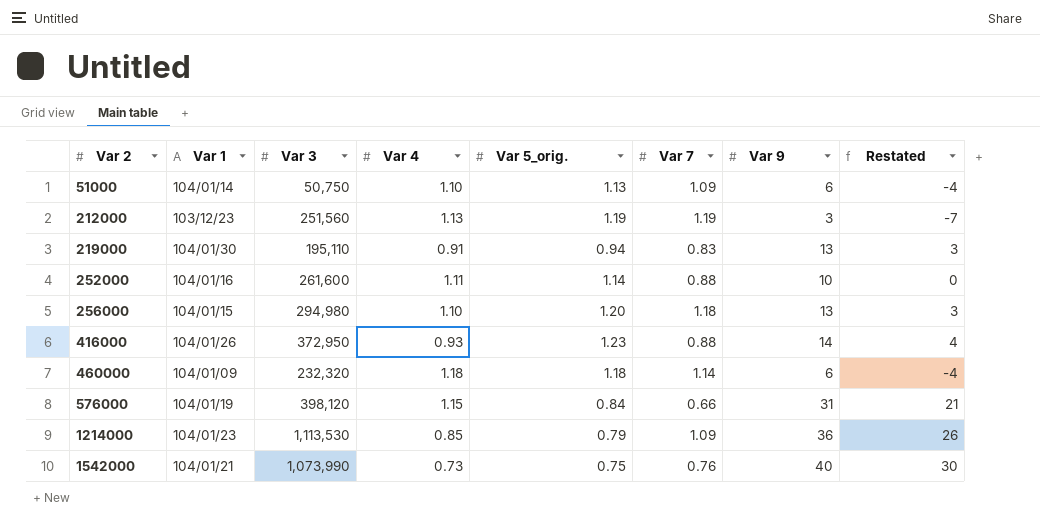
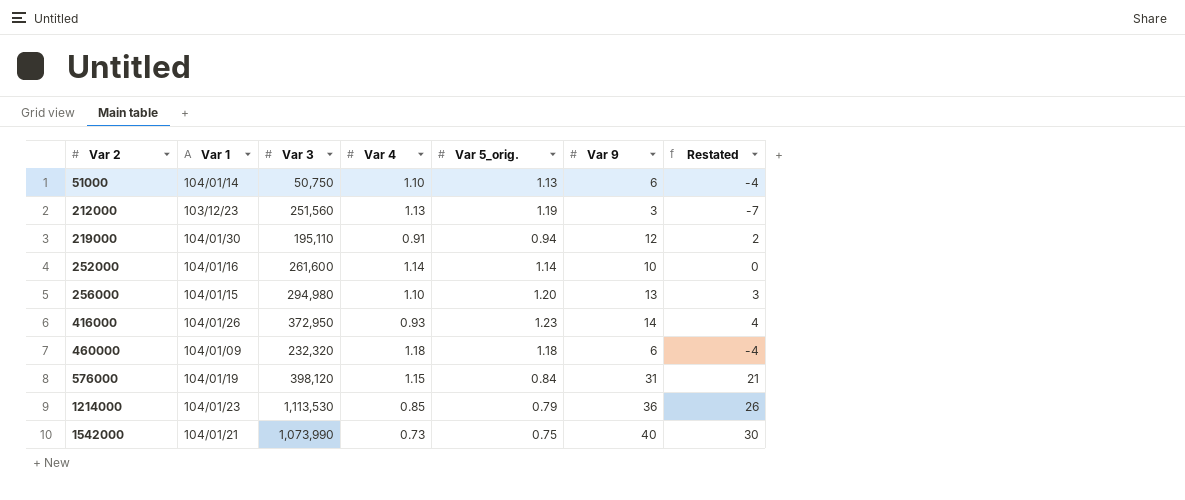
column Var 7 | position: 6 -> none
219000 | Var 9: 13 -> 12
219000 | Restated: 3 -> 2
252000 | Var 4: 1.11 -> 1.14

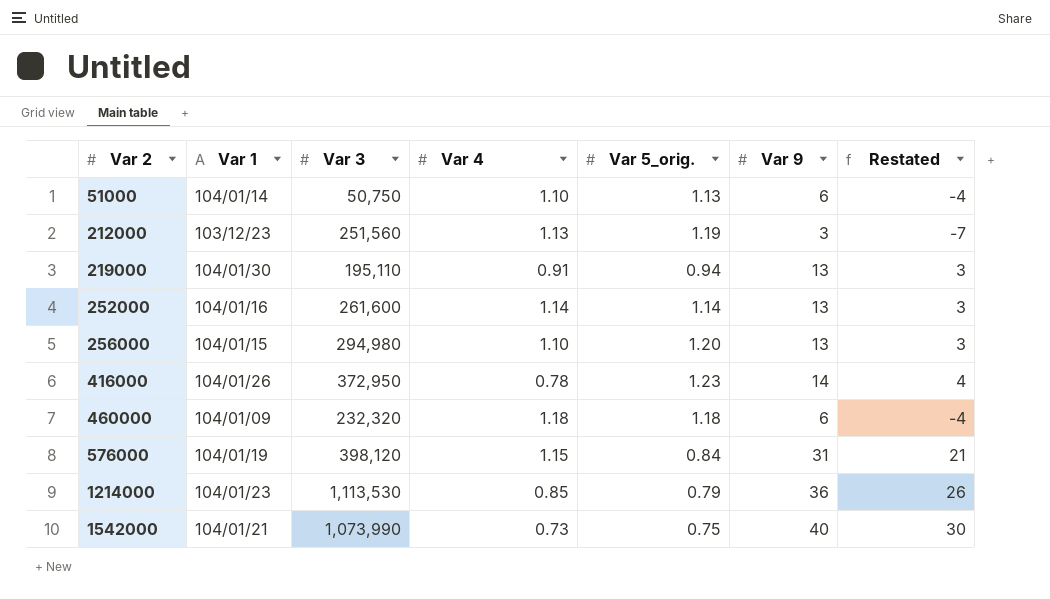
219000 | Var 9: 12 -> 13
219000 | Restated: 2 -> 3
252000 | Var 9: 10 -> 13
252000 | Restated: 0 -> 3
416000 | Var 4: 0.93 -> 0.78

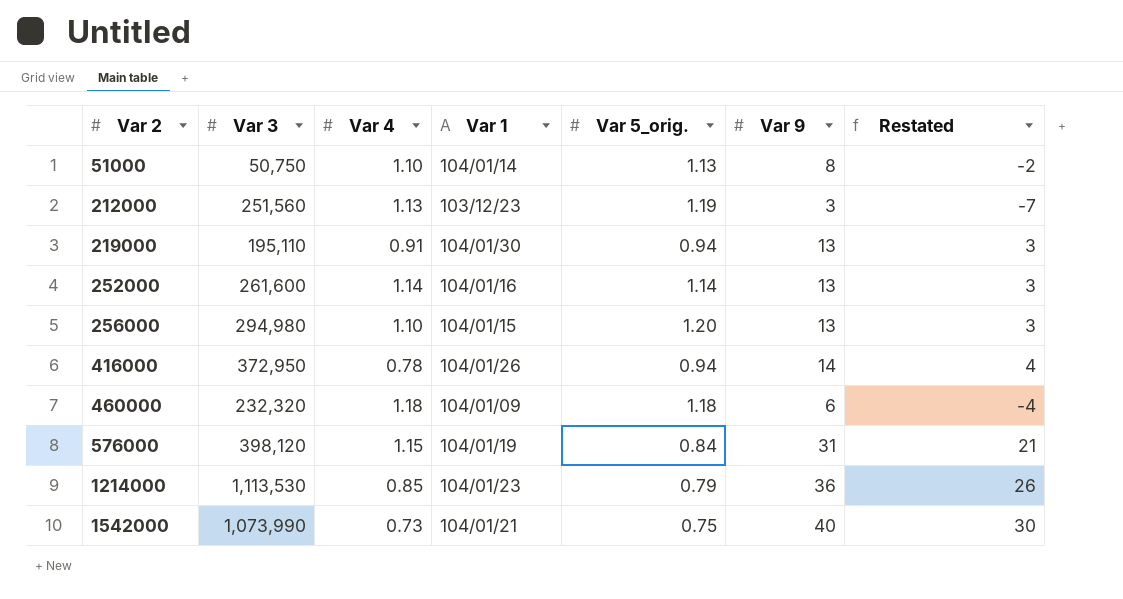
column Var 1 | position: 2 -> 4
51000 | Var 9: 6 -> 8
51000 | Restated: -4 -> -2
416000 | Var 5_orig.: 1.23 -> 0.94

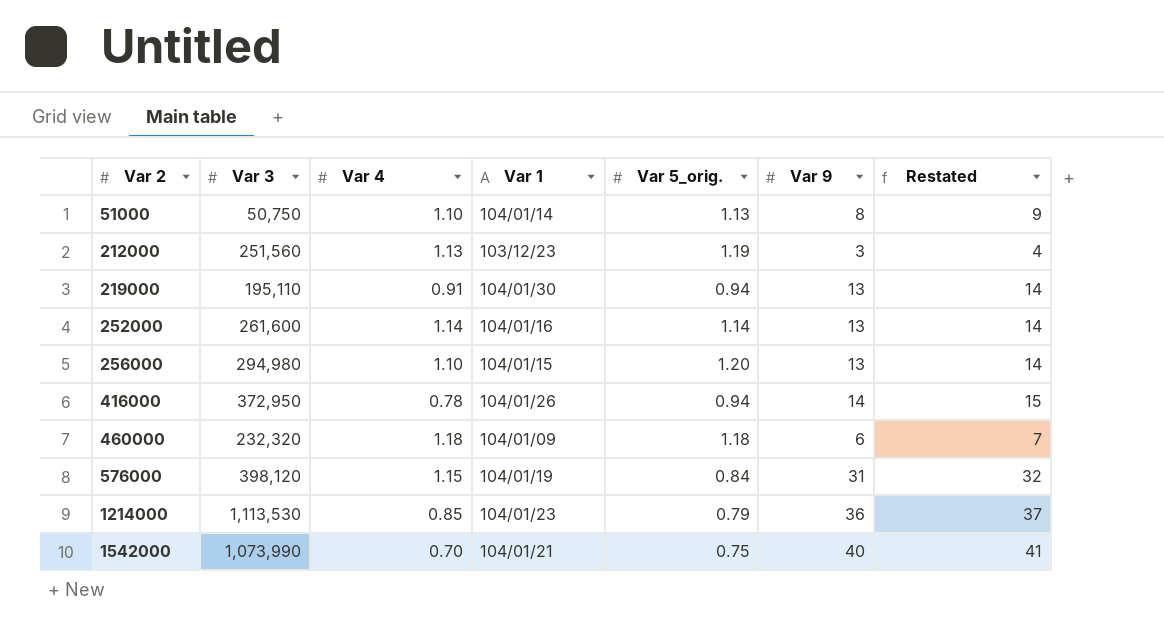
column Restated | formula: [Var 9] - 10 -> [Var 9] + 1
1542000 | Var 4: 0.73 -> 0.70

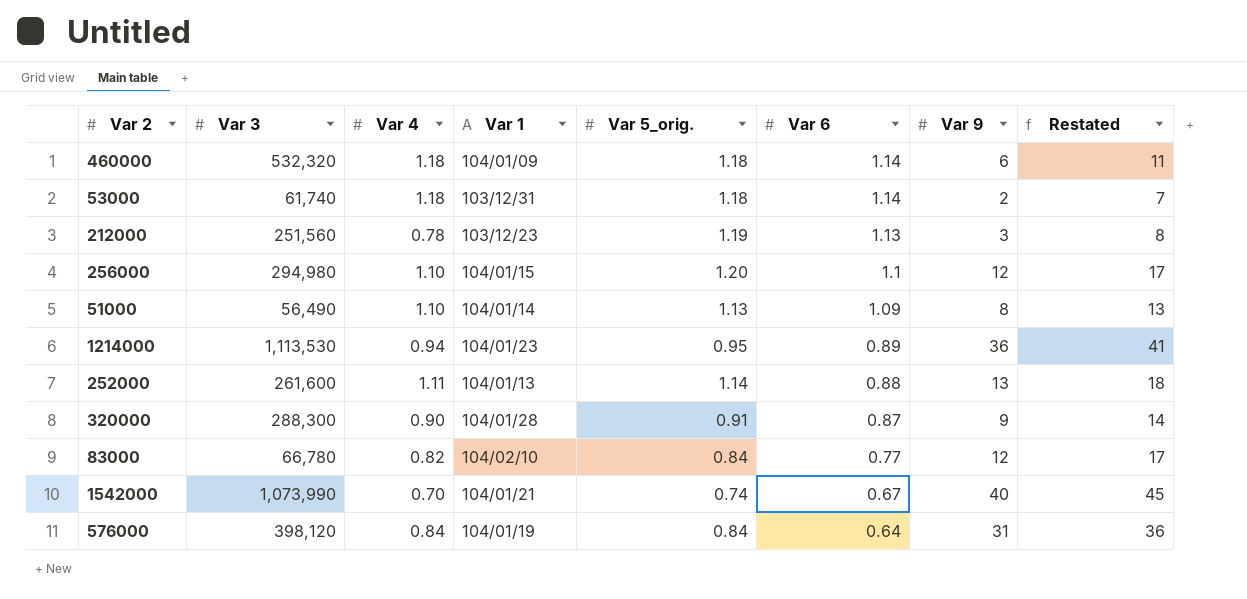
row order: Var 2 ascending -> Var 6 descending
column Var 6 | position: none -> 6
column Restated | formula: [Var 9] + 1 -> [Var 9] + 5
row 219000: 195,110 | 0.91 | 104/01/30 | 0.94 | 13 | 14 -> none
row 416000: 372,950 | 0.78 | 104/01/26 | 0.94 | 14 | 15 -> none
460000 | Var 3: 232,320 -> 532,320
row 53000: none -> 61,740 | 1.18 | 103/12/31 | 1.18 | 1.14 | 2 | 7
212000 | Var 4: 1.13 -> 0.78
256000 | Var 9: 13 -> 12
51000 | Var 3: 50,750 -> 56,490
1214000 | Var 4: 0.85 -> 0.94
1214000 | Var 5_orig.: 0.79 -> 0.95
252000 | Var 4: 1.14 -> 1.11
252000 | Var 1: 104/01/16 -> 104/01/13
row 320000: none -> 288,300 | 0.90 | 104/01/28 | 0.91 | 0.87 | 9 | 14
row 83000: none -> 66,780 | 0.82 | 104/02/10 | 0.84 | 0.77 | 12 | 17
1542000 | Var 5_orig.: 0.75 -> 0.74
576000 | Var 4: 1.15 -> 0.84

